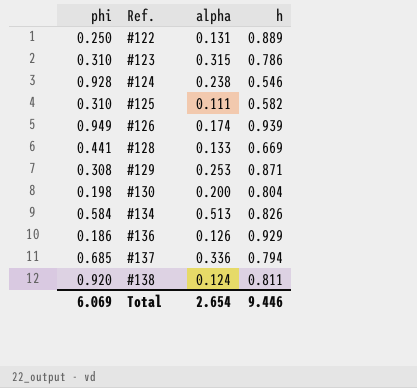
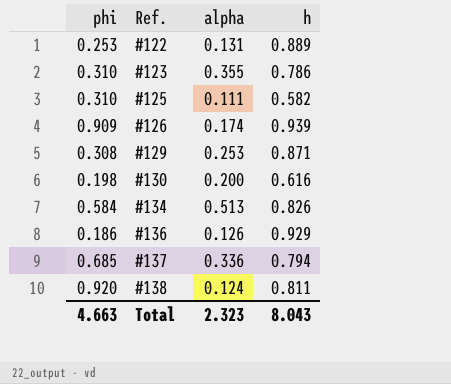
row #124: 0.928 | 0.238 | 0.546 -> none
row #128: 0.441 | 0.133 | 0.669 -> none
#122 | phi: 0.250 -> 0.253
#123 | alpha: 0.315 -> 0.355
#126 | phi: 0.949 -> 0.909
#130 | h: 0.804 -> 0.616
Total | phi: 6.069 -> 4.663
Total | alpha: 2.654 -> 2.323
Total | h: 9.446 -> 8.043

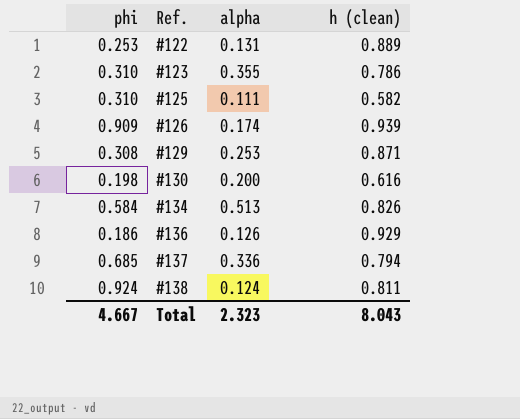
column name: h -> h (clean)
#138 | phi: 0.920 -> 0.924
Total | phi: 4.663 -> 4.667

